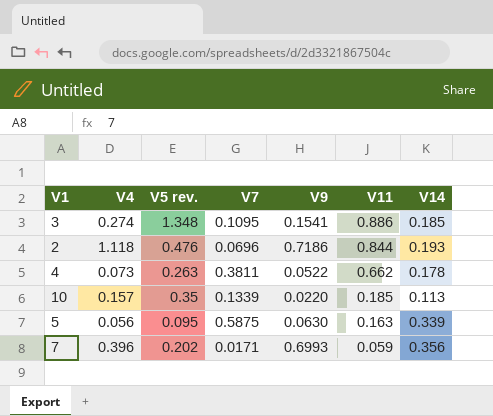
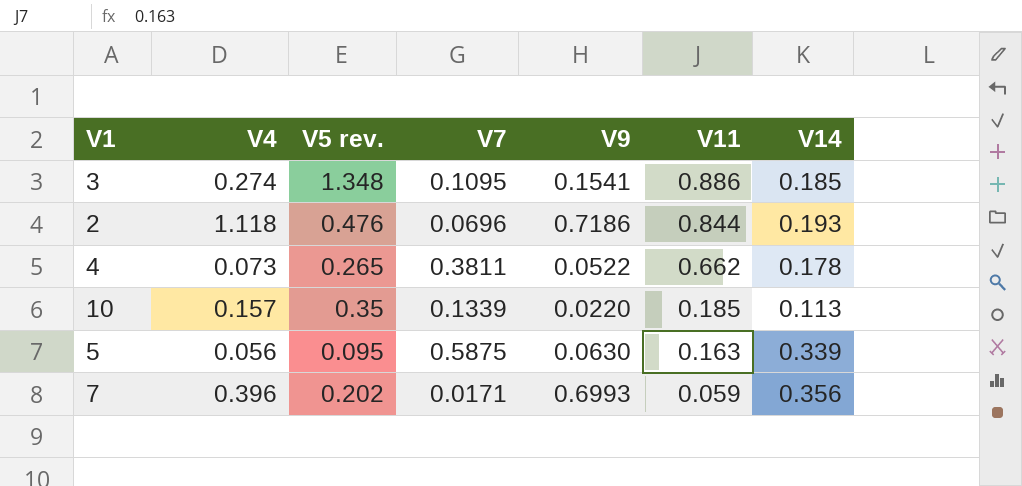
4 | V5 rev.: 0.263 -> 0.265

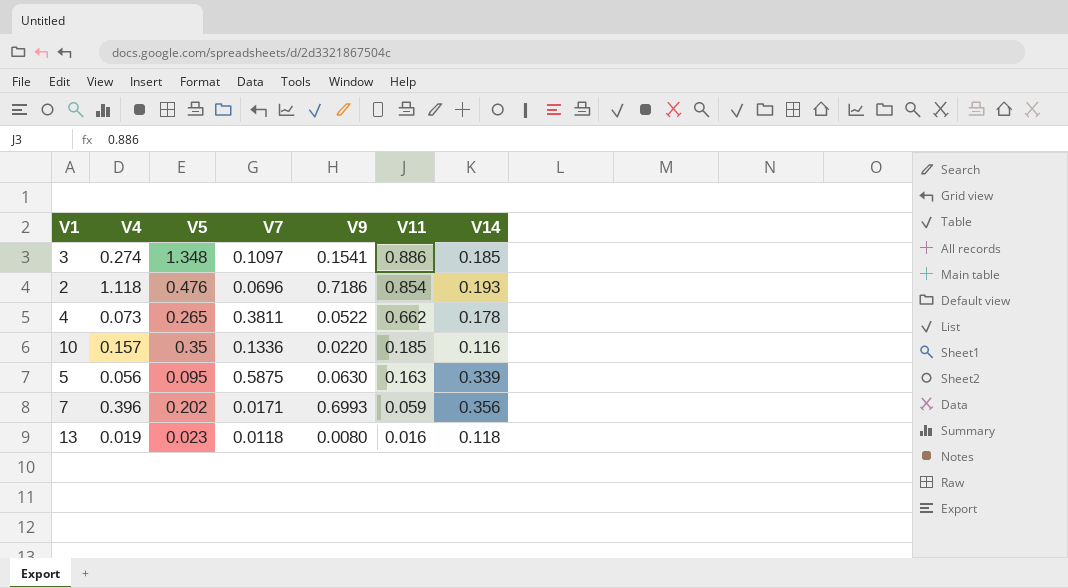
column name: V5 rev. -> V5
3 | V7: 0.1095 -> 0.1097
2 | V11: 0.844 -> 0.854
10 | V7: 0.1339 -> 0.1336
10 | V14: 0.113 -> 0.116
row 13: none -> 0.019 | 0.023 | 0.0118 | 0.0080 | 0.016 | 0.118

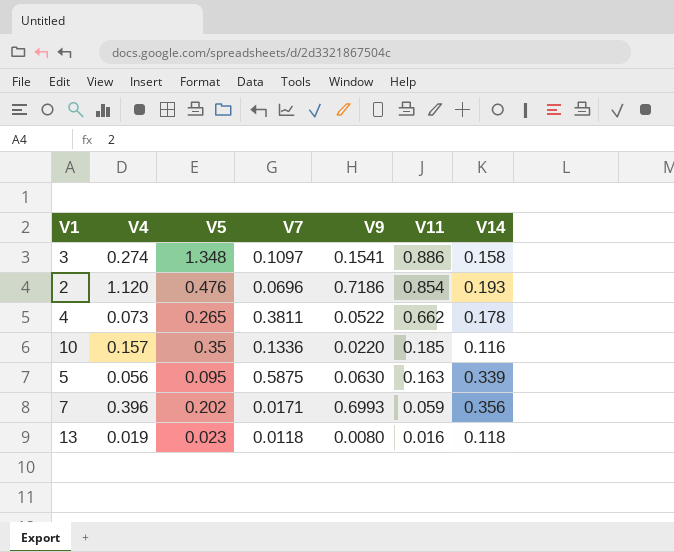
3 | V14: 0.185 -> 0.158
2 | V4: 1.118 -> 1.120

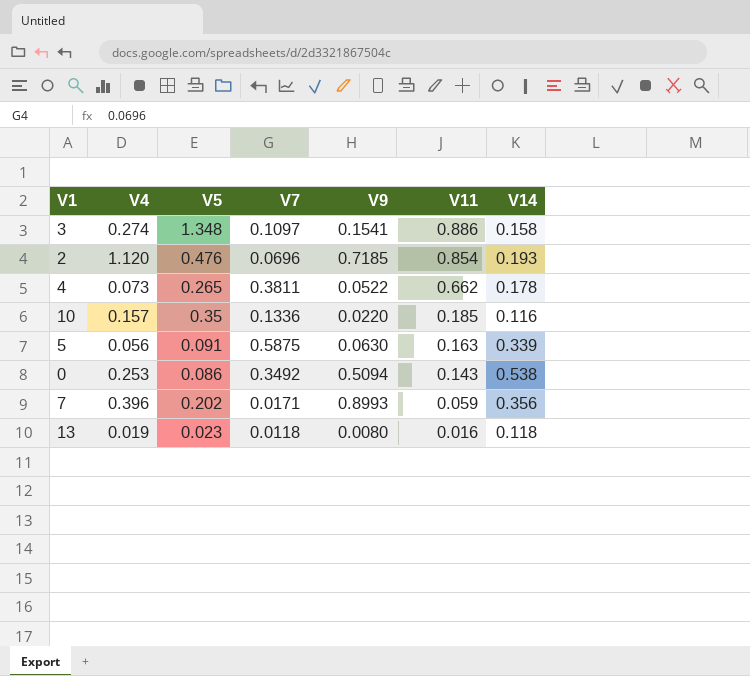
2 | V9: 0.7186 -> 0.7185
5 | V5: 0.095 -> 0.091
row 0: none -> 0.253 | 0.086 | 0.3492 | 0.5094 | 0.143 | 0.538
7 | V9: 0.6993 -> 0.8993

